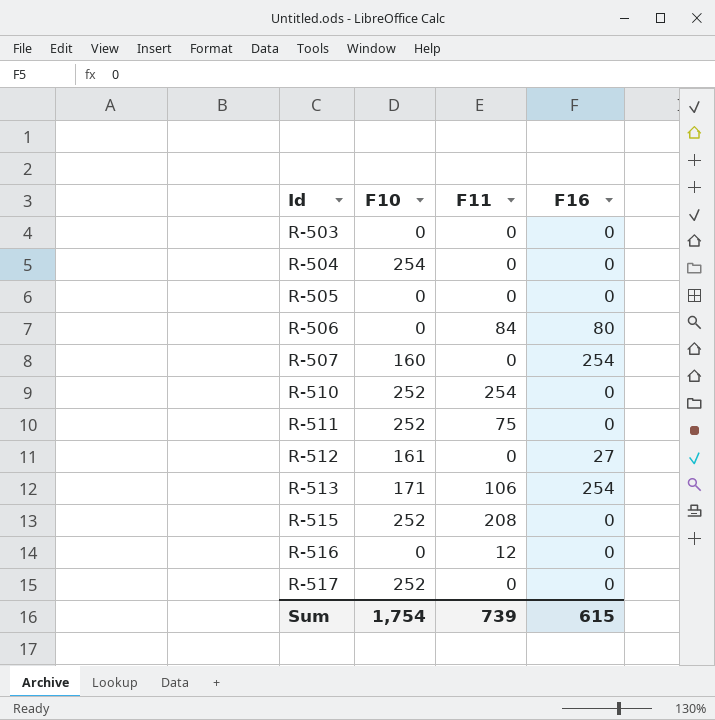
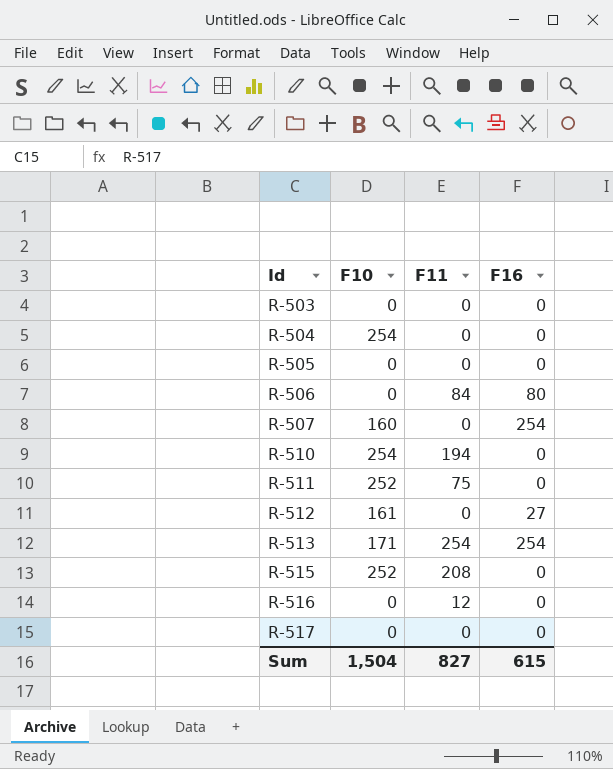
R-510 | F10: 252 -> 254
R-510 | F11: 254 -> 194
R-513 | F11: 106 -> 254
R-517 | F10: 252 -> 0
Sum | F10: 1,754 -> 1,504
Sum | F11: 739 -> 827

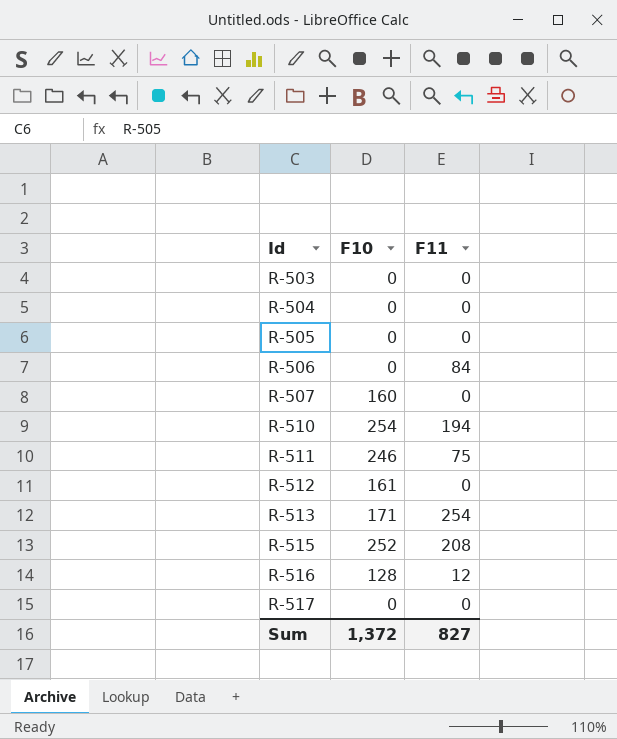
column F16 | position: 4 -> none
R-504 | F10: 254 -> 0
R-511 | F10: 252 -> 246
R-516 | F10: 0 -> 128
Sum | F10: 1,504 -> 1,372

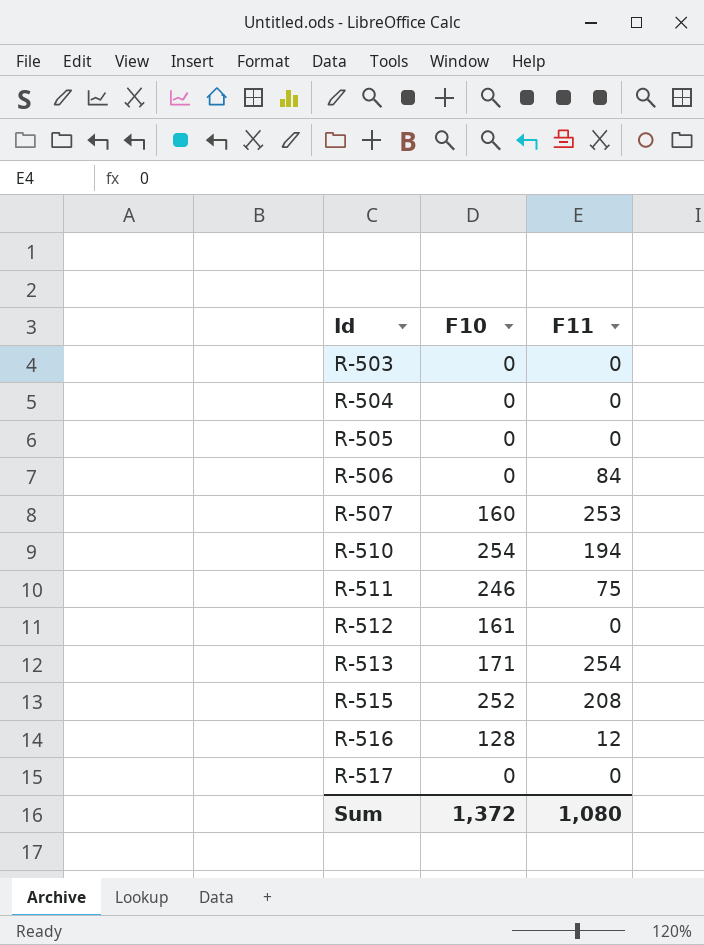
R-507 | F11: 0 -> 253
Sum | F11: 827 -> 1,080

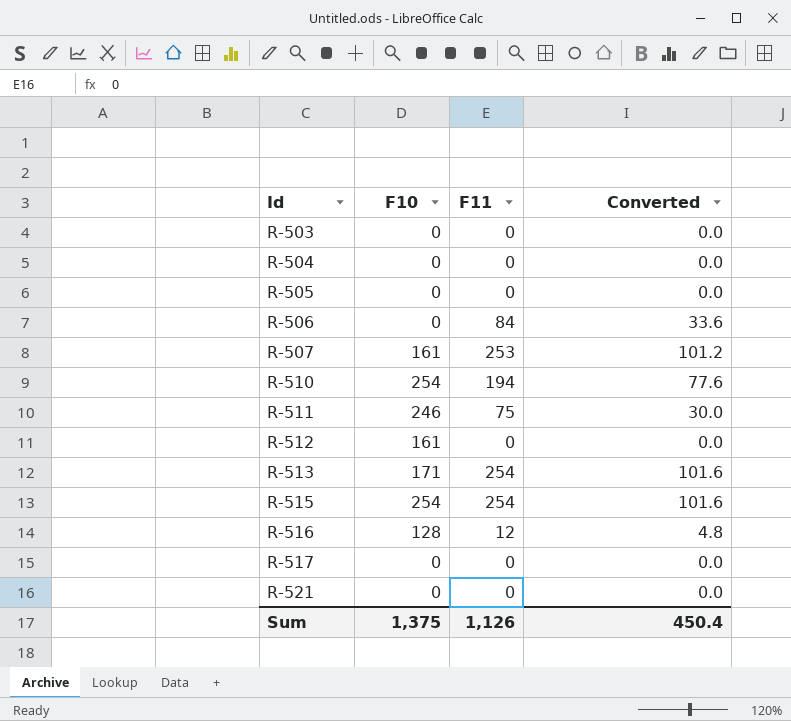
column Converted | formula: none -> [F11] * 0.4
R-507 | F10: 160 -> 161
R-515 | F10: 252 -> 254
R-515 | F11: 208 -> 254
row R-521: none -> 0 | 0 | 0.0
Sum | F10: 1,372 -> 1,375
Sum | F11: 1,080 -> 1,126

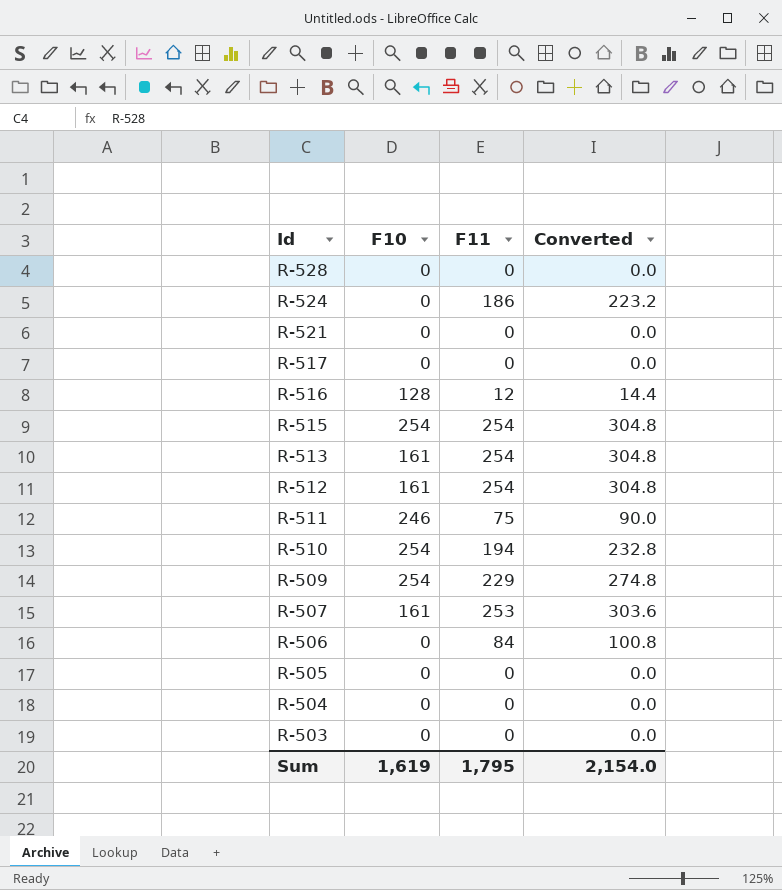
row order: Id ascending -> Id descending
column Converted | formula: [F11] * 0.4 -> [F11] * 1.2
row R-528: none -> 0 | 0 | 0.0
row R-524: none -> 0 | 186 | 223.2
R-513 | F10: 171 -> 161
R-512 | F11: 0 -> 254
row R-509: none -> 254 | 229 | 274.8
Sum | F10: 1,375 -> 1,619
Sum | F11: 1,126 -> 1,795
Sum | Converted: 450.4 -> 2,154.0

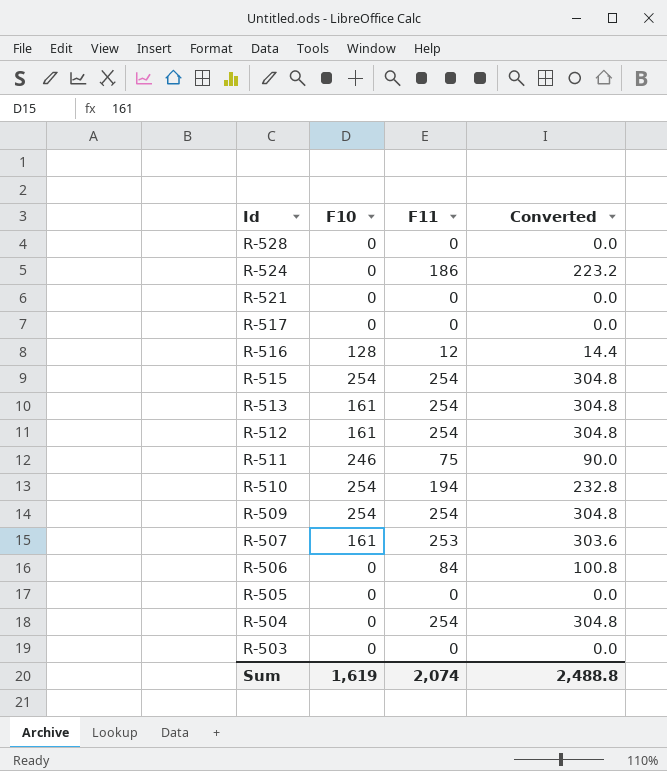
R-509 | F11: 229 -> 254
R-509 | Converted: 274.8 -> 304.8
R-504 | F11: 0 -> 254
R-504 | Converted: 0.0 -> 304.8
Sum | F11: 1,795 -> 2,074
Sum | Converted: 2,154.0 -> 2,488.8

